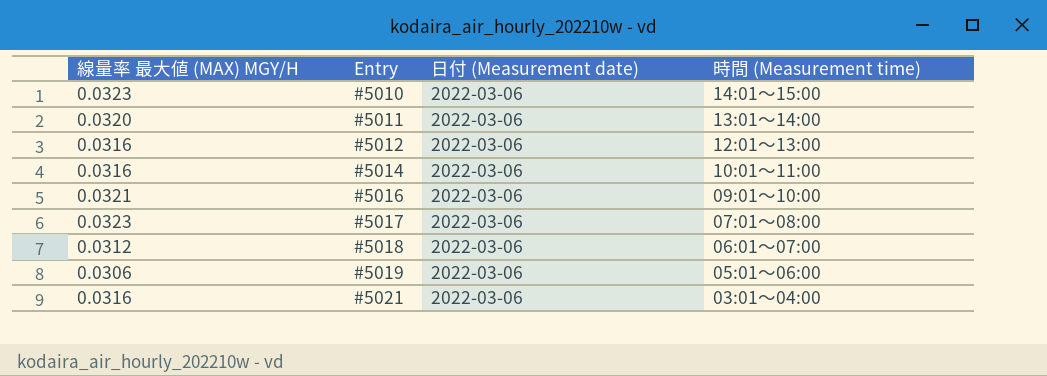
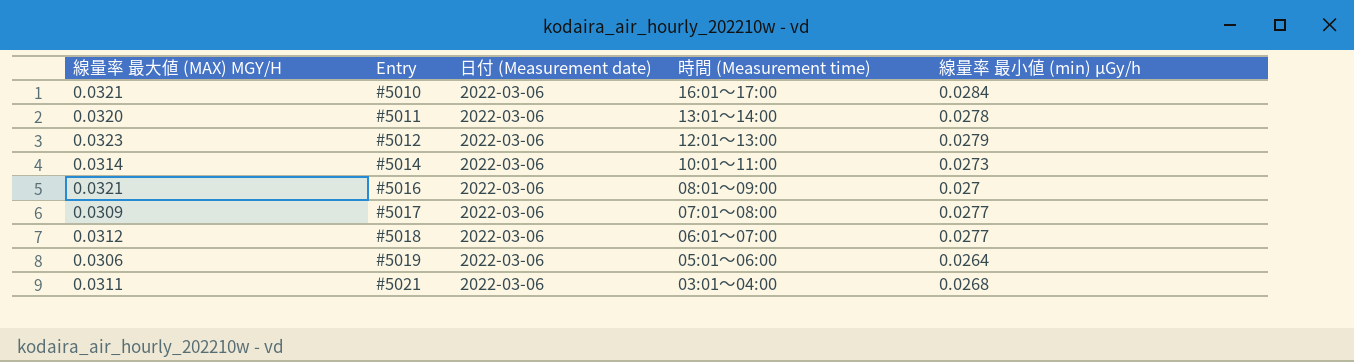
column 線量率 最小値 (min) μGy/h | position: none -> 5
#5010 | 線量率 最大値 (MAX) ΜGY/H: 0.0323 -> 0.0321
#5010 | 時間 (Measurement time): 14:01～15:00 -> 16:01～17:00
#5012 | 線量率 最大値 (MAX) ΜGY/H: 0.0316 -> 0.0323
#5014 | 線量率 最大値 (MAX) ΜGY/H: 0.0316 -> 0.0314
#5016 | 時間 (Measurement time): 09:01～10:00 -> 08:01～09:00
#5017 | 線量率 最大値 (MAX) ΜGY/H: 0.0323 -> 0.0309
#5021 | 線量率 最大値 (MAX) ΜGY/H: 0.0316 -> 0.0311

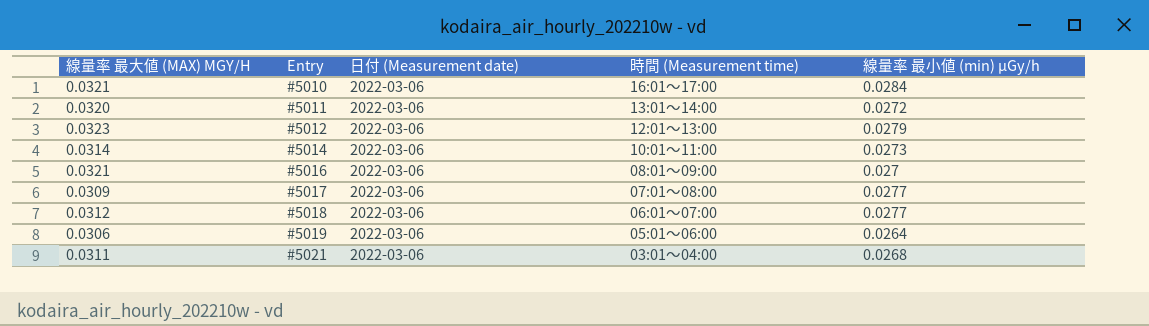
#5011 | 線量率 最小値 (min) μGy/h: 0.0278 -> 0.0272

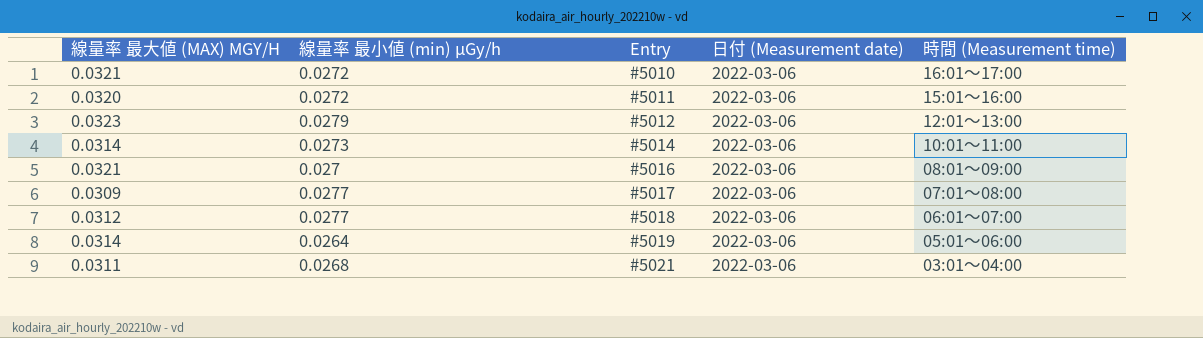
column 線量率 最小値 (min) μGy/h | position: 5 -> 2
#5010 | 線量率 最小値 (min) μGy/h: 0.0284 -> 0.0272
#5011 | 時間 (Measurement time): 13:01～14:00 -> 15:01～16:00
#5019 | 線量率 最大値 (MAX) ΜGY/H: 0.0306 -> 0.0314

